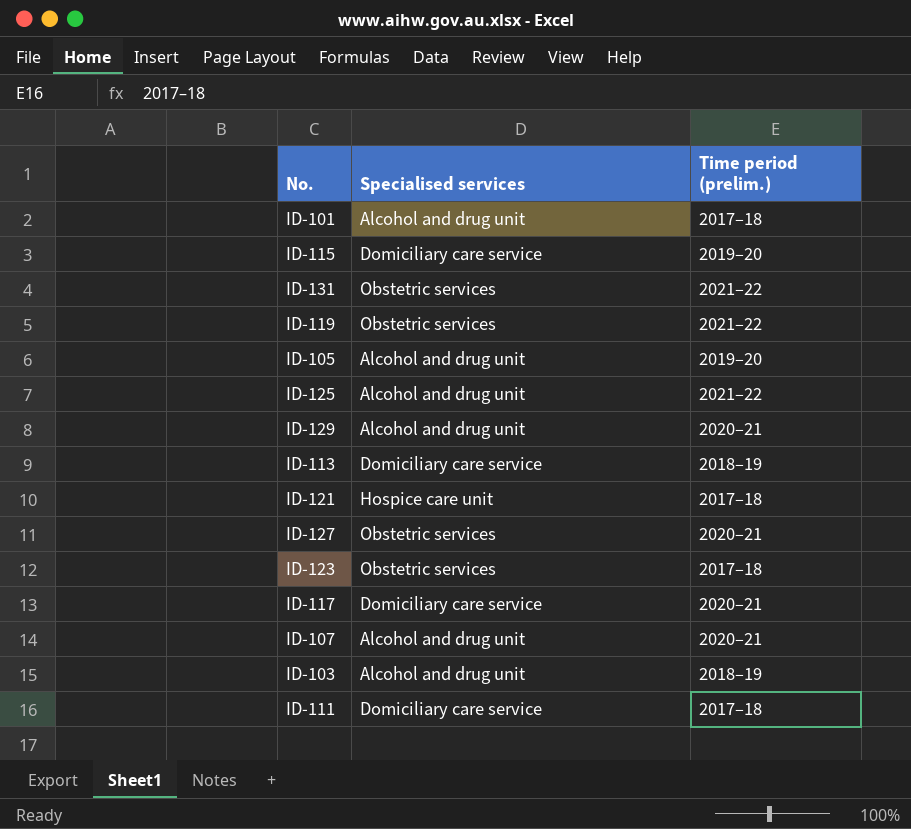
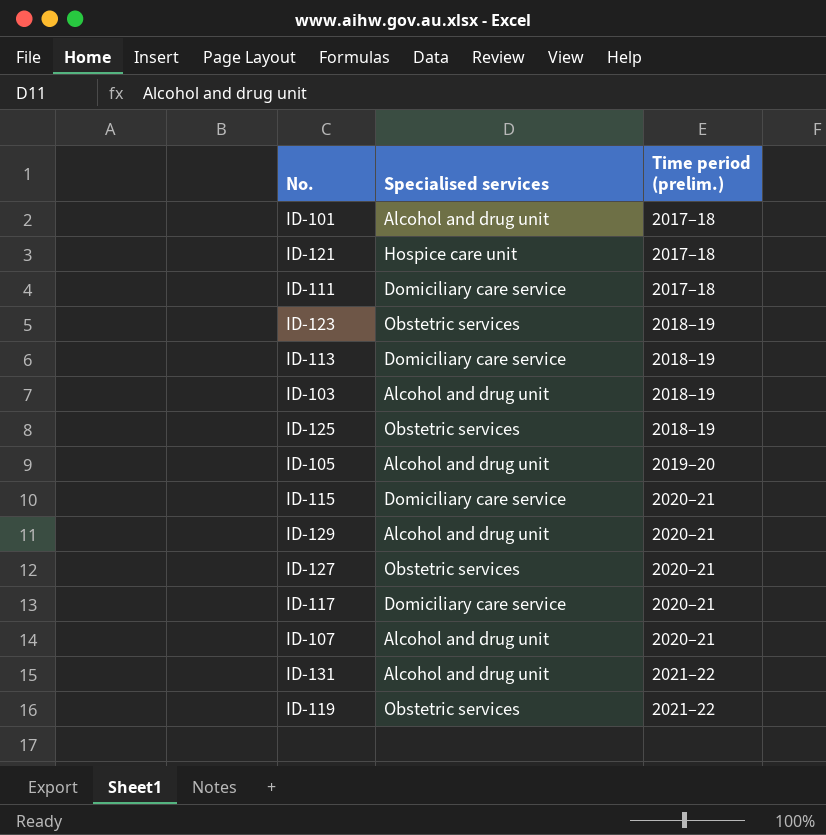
row order: none -> Time period (prelim.) ascending
ID-123 | Time period (prelim.): 2017–18 -> 2018–19
ID-125 | Specialised services: Alcohol and drug unit -> Obstetric services
ID-125 | Time period (prelim.): 2021–22 -> 2018–19
ID-115 | Time period (prelim.): 2019–20 -> 2020–21
ID-131 | Specialised services: Obstetric services -> Alcohol and drug unit

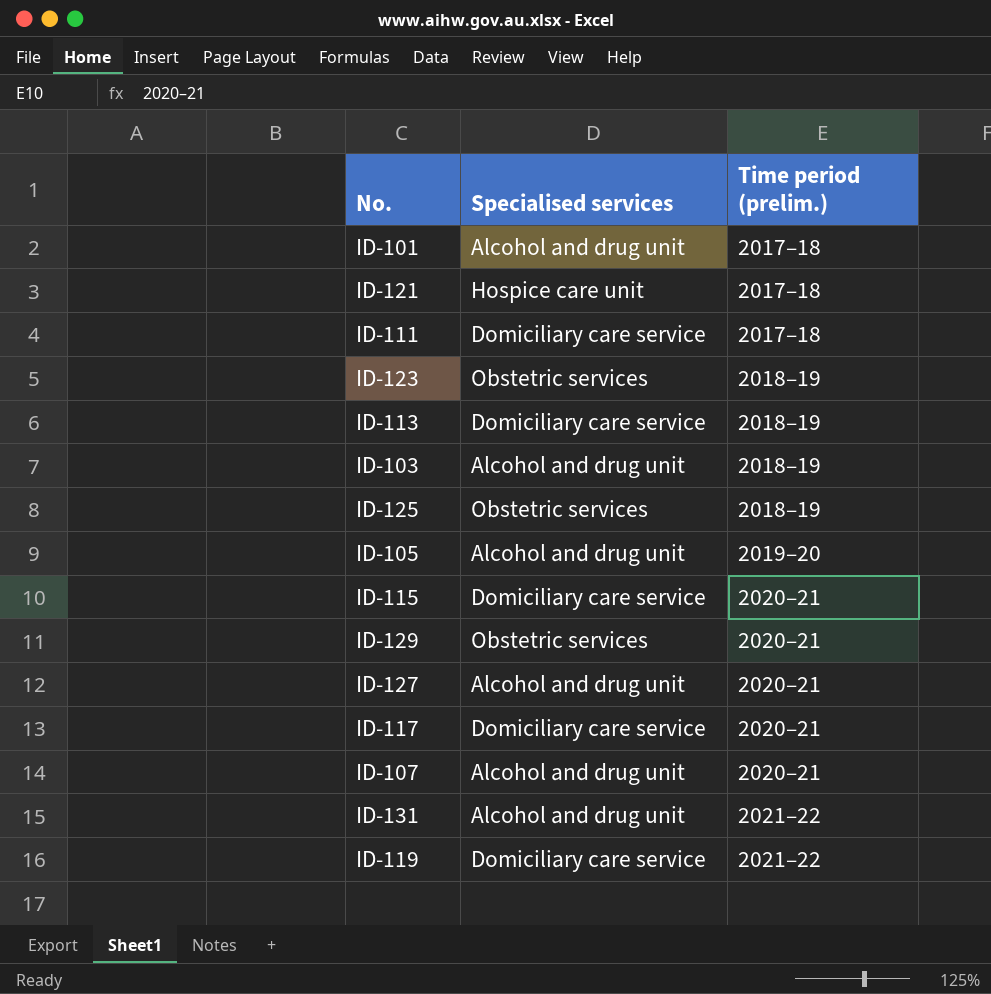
ID-129 | Specialised services: Alcohol and drug unit -> Obstetric services
ID-127 | Specialised services: Obstetric services -> Alcohol and drug unit
ID-119 | Specialised services: Obstetric services -> Domiciliary care service

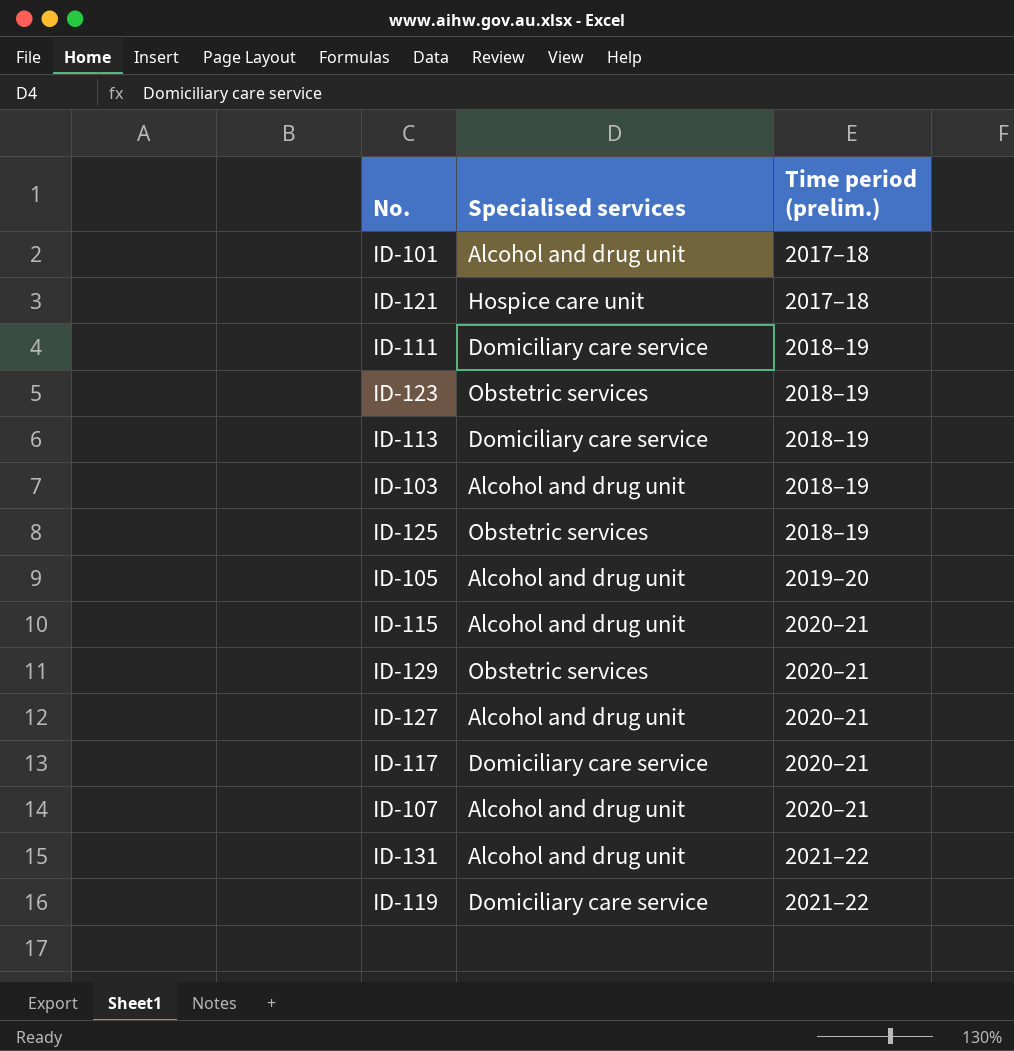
ID-111 | Time period (prelim.): 2017–18 -> 2018–19
ID-115 | Specialised services: Domiciliary care service -> Alcohol and drug unit

